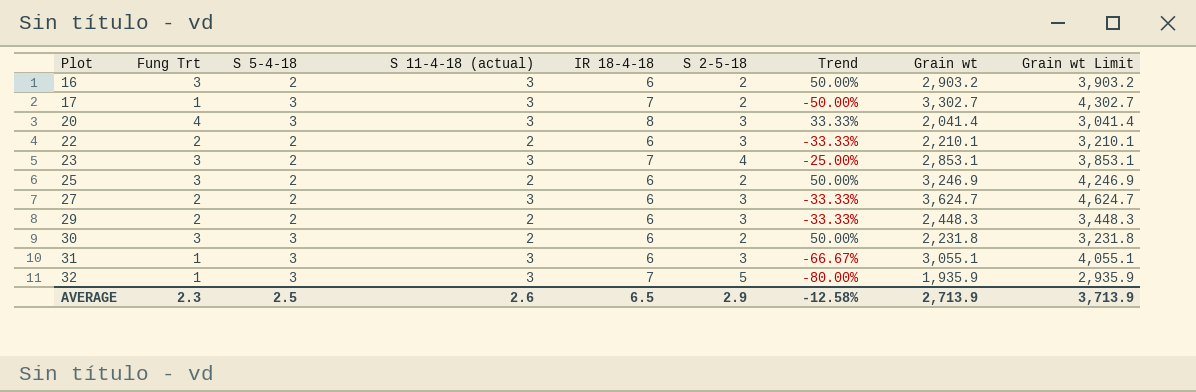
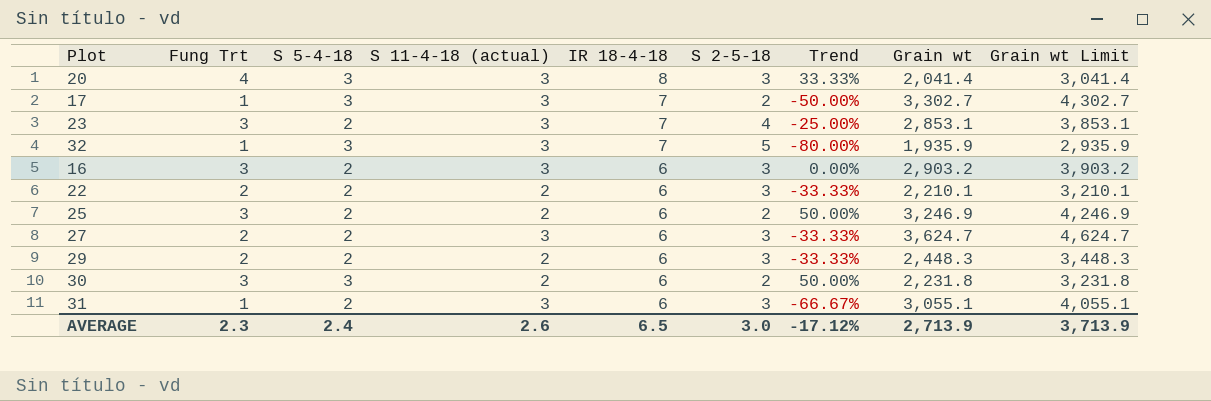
row order: Plot ascending -> IR 18-4-18 descending
16 | S 2-5-18: 2 -> 3
16 | Trend: 50.00% -> 0.00%
31 | S 5-4-18: 3 -> 2
AVERAGE | S 5-4-18: 2.5 -> 2.4
AVERAGE | S 2-5-18: 2.9 -> 3.0
AVERAGE | Trend: -12.58% -> -17.12%

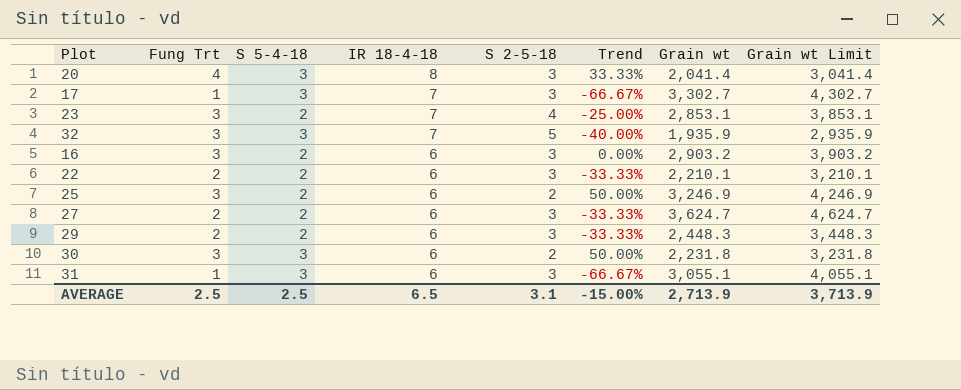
column S 11-4-18 (actual) | position: 4 -> none
17 | S 2-5-18: 2 -> 3
17 | Trend: -50.00% -> -66.67%
32 | Fung Trt: 1 -> 3
32 | Trend: -80.00% -> -40.00%
31 | S 5-4-18: 2 -> 3
AVERAGE | Fung Trt: 2.3 -> 2.5
AVERAGE | S 5-4-18: 2.4 -> 2.5
AVERAGE | S 2-5-18: 3.0 -> 3.1
AVERAGE | Trend: -17.12% -> -15.00%

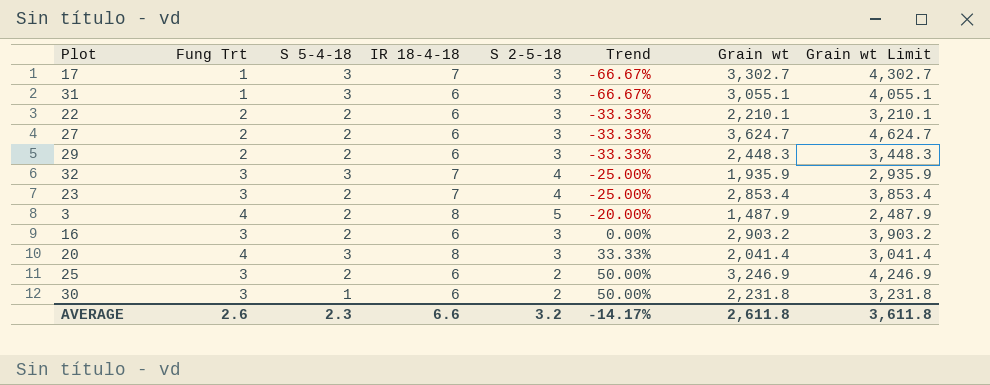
row order: IR 18-4-18 descending -> Trend ascending
32 | S 2-5-18: 5 -> 4
32 | Trend: -40.00% -> -25.00%
23 | Grain wt: 2,853.1 -> 2,853.4
23 | Grain wt Limit: 3,853.1 -> 3,853.4
row 3: none -> 4 | 2 | 8 | 5 | -20.00% | 1,487.9 | 2,487.9
30 | S 5-4-18: 3 -> 1
AVERAGE | Fung Trt: 2.5 -> 2.6
AVERAGE | S 5-4-18: 2.5 -> 2.3
AVERAGE | IR 18-4-18: 6.5 -> 6.6
AVERAGE | S 2-5-18: 3.1 -> 3.2
AVERAGE | Trend: -15.00% -> -14.17%
AVERAGE | Grain wt: 2,713.9 -> 2,611.8
AVERAGE | Grain wt Limit: 3,713.9 -> 3,611.8

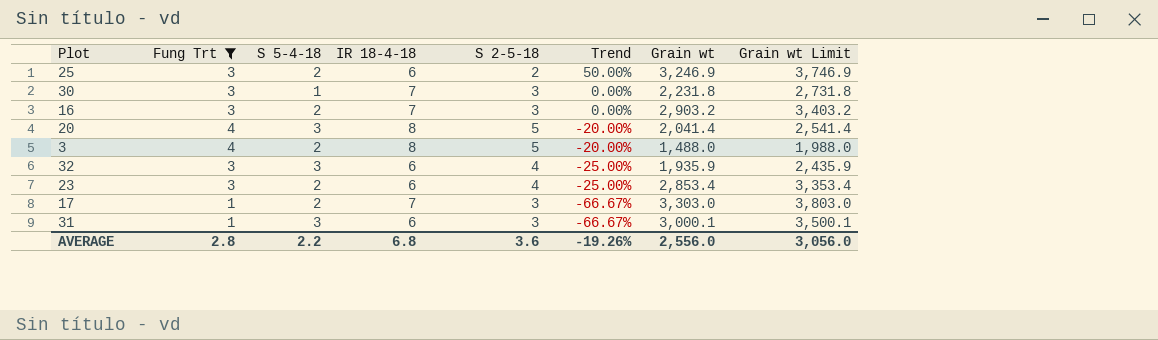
filter: none -> Fung Trt != 2
row order: Trend ascending -> Trend descending
column Grain wt Limit | formula: [Grain wt] + 1000 -> [Grain wt] + 500
30 | IR 18-4-18: 6 -> 7
30 | S 2-5-18: 2 -> 3
30 | Trend: 50.00% -> 0.00%
16 | IR 18-4-18: 6 -> 7
20 | S 2-5-18: 3 -> 5
20 | Trend: 33.33% -> -20.00%
3 | Grain wt: 1,487.9 -> 1,488.0
32 | IR 18-4-18: 7 -> 6
23 | IR 18-4-18: 7 -> 6
17 | S 5-4-18: 3 -> 2
17 | Grain wt: 3,302.7 -> 3,303.0
31 | Grain wt: 3,055.1 -> 3,000.1
AVERAGE | Fung Trt: 2.6 -> 2.8
AVERAGE | S 5-4-18: 2.3 -> 2.2
AVERAGE | IR 18-4-18: 6.6 -> 6.8
AVERAGE | S 2-5-18: 3.2 -> 3.6
AVERAGE | Trend: -14.17% -> -19.26%
AVERAGE | Grain wt: 2,611.8 -> 2,556.0
AVERAGE | Grain wt Limit: 3,611.8 -> 3,056.0

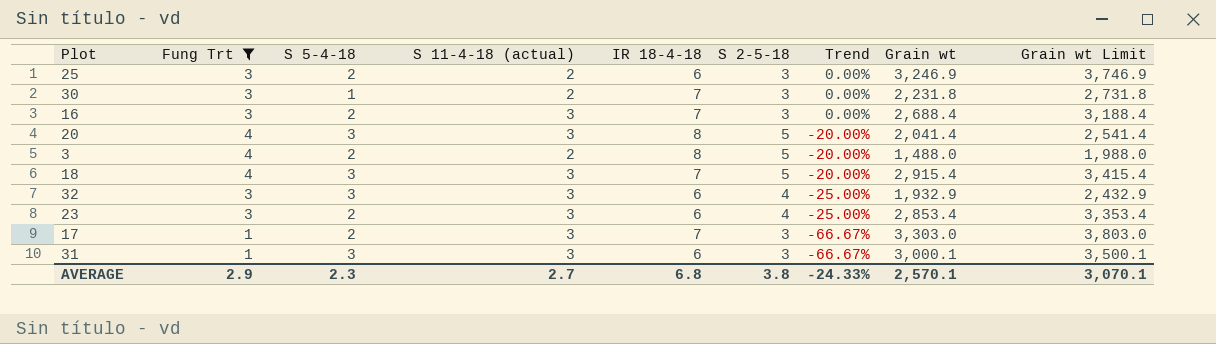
column S 11-4-18 (actual) | position: none -> 4
25 | S 2-5-18: 2 -> 3
25 | Trend: 50.00% -> 0.00%
16 | Grain wt: 2,903.2 -> 2,688.4
16 | Grain wt Limit: 3,403.2 -> 3,188.4
row 18: none -> 4 | 3 | 3 | 7 | 5 | -20.00% | 2,915.4 | 3,415.4
32 | Grain wt: 1,935.9 -> 1,932.9
32 | Grain wt Limit: 2,435.9 -> 2,432.9
AVERAGE | Fung Trt: 2.8 -> 2.9
AVERAGE | S 5-4-18: 2.2 -> 2.3
AVERAGE | S 2-5-18: 3.6 -> 3.8
AVERAGE | Trend: -19.26% -> -24.33%
AVERAGE | Grain wt: 2,556.0 -> 2,570.1
AVERAGE | Grain wt Limit: 3,056.0 -> 3,070.1

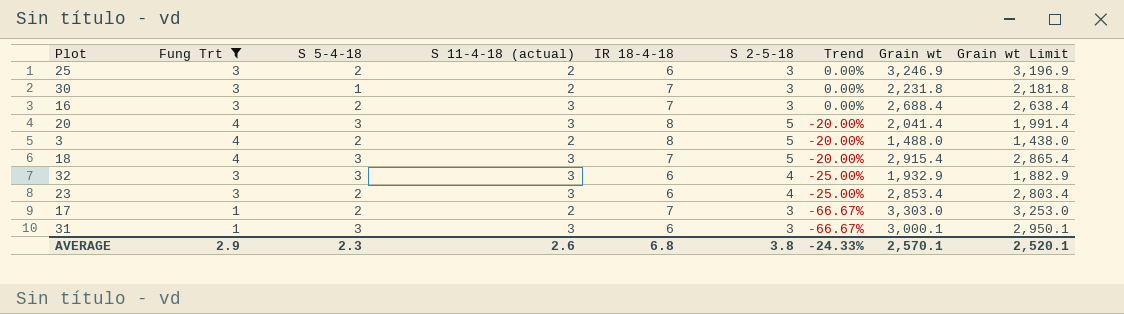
column Grain wt Limit | formula: [Grain wt] + 500 -> [Grain wt] - 50
17 | S 11-4-18 (actual): 3 -> 2
AVERAGE | S 11-4-18 (actual): 2.7 -> 2.6
AVERAGE | Grain wt Limit: 3,070.1 -> 2,520.1

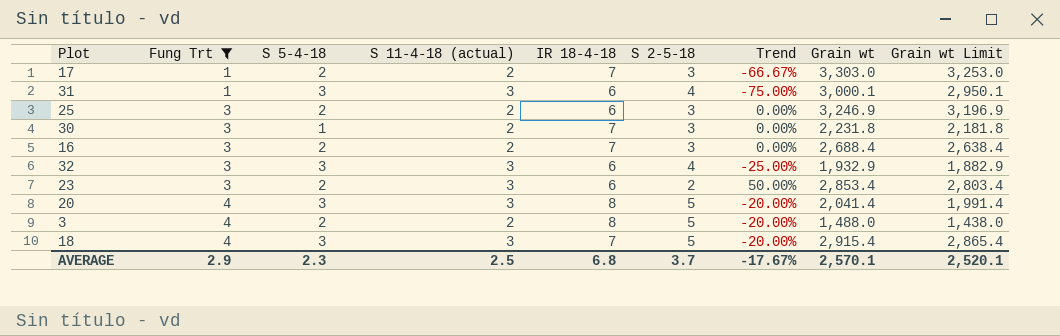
row order: Trend descending -> Fung Trt ascending
31 | S 2-5-18: 3 -> 4
31 | Trend: -66.67% -> -75.00%
16 | S 11-4-18 (actual): 3 -> 2
23 | S 2-5-18: 4 -> 2
23 | Trend: -25.00% -> 50.00%
AVERAGE | S 11-4-18 (actual): 2.6 -> 2.5
AVERAGE | S 2-5-18: 3.8 -> 3.7
AVERAGE | Trend: -24.33% -> -17.67%

